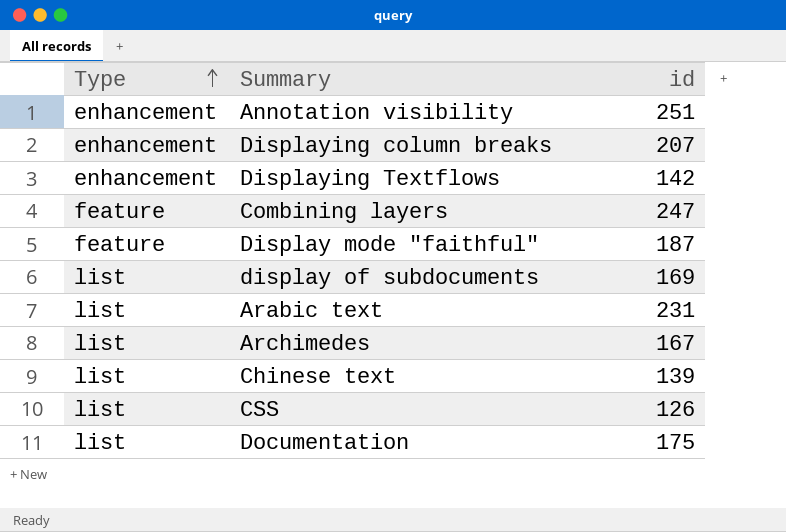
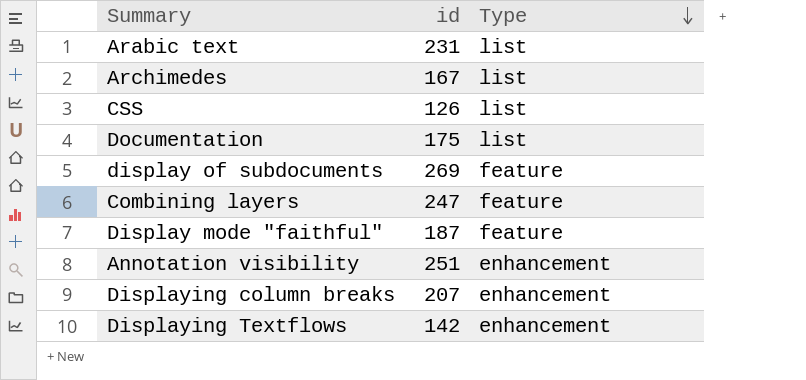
row order: Type ascending -> Type descending
column Type | position: 1 -> 3
row Chinese text: list | 139 -> none
display of subdocuments | id: 169 -> 269
display of subdocuments | Type: list -> feature

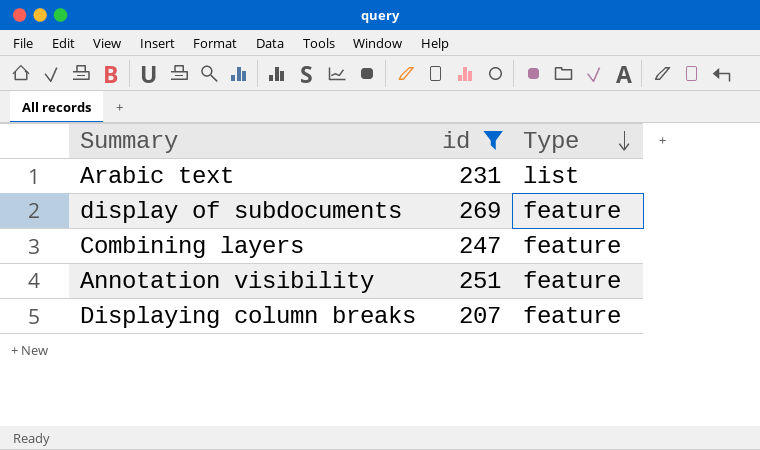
filter: none -> id >= 207
Annotation visibility | Type: enhancement -> feature
Displaying column breaks | Type: enhancement -> feature

